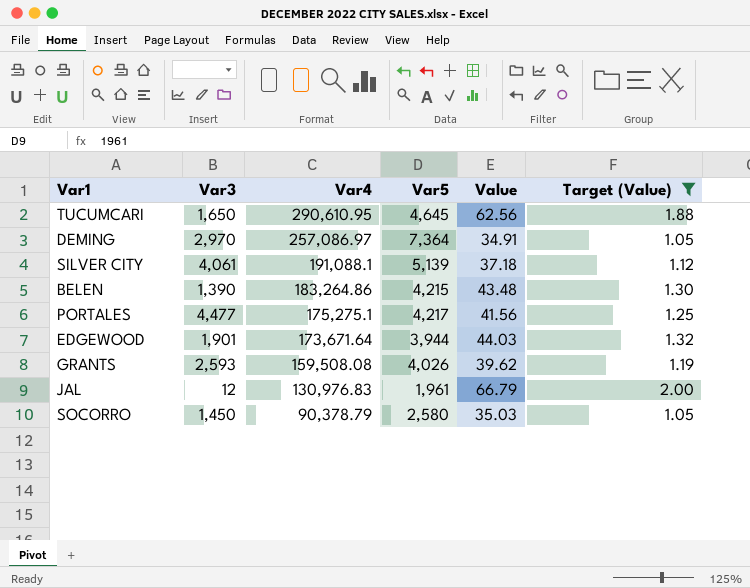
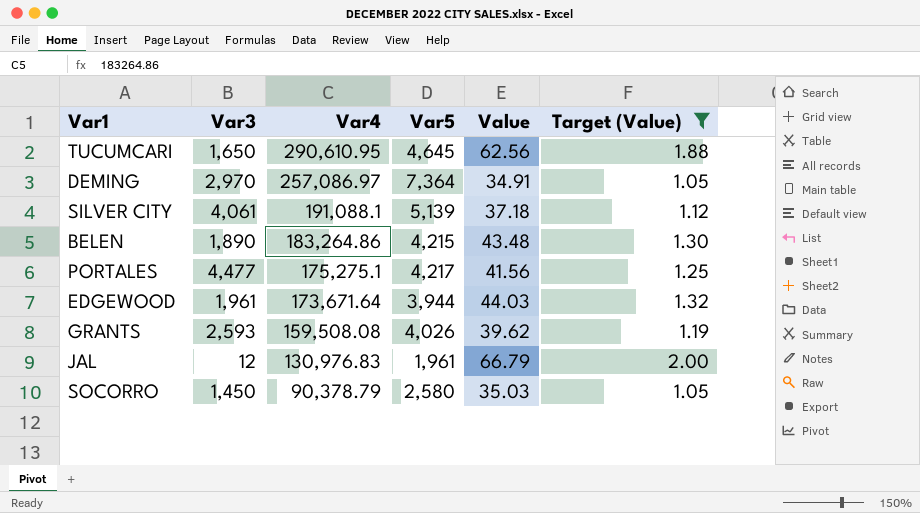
BELEN | Var3: 1,390 -> 1,890
EDGEWOOD | Var3: 1,901 -> 1,961

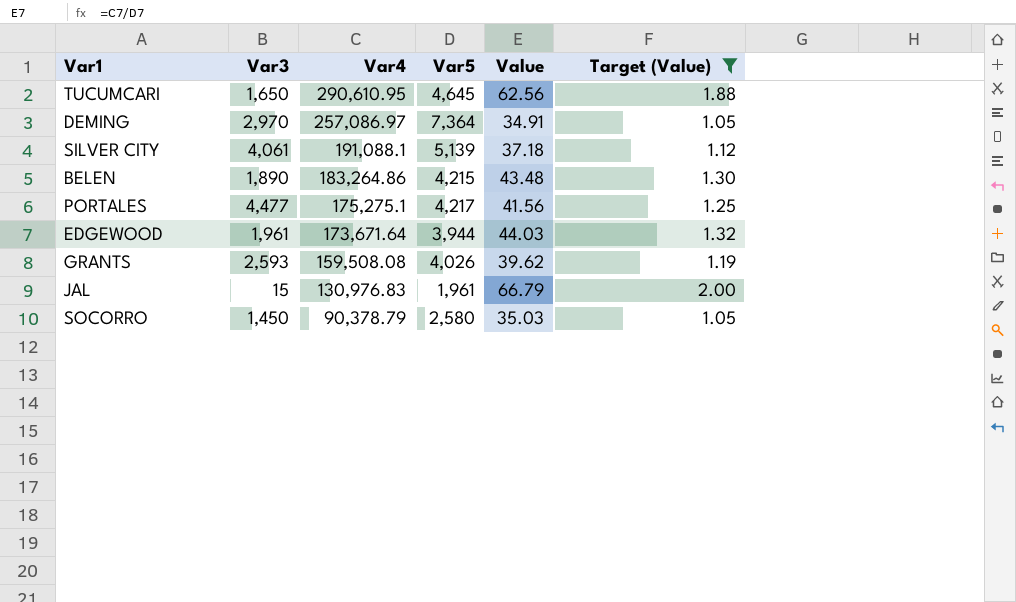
JAL | Var3: 12 -> 15

